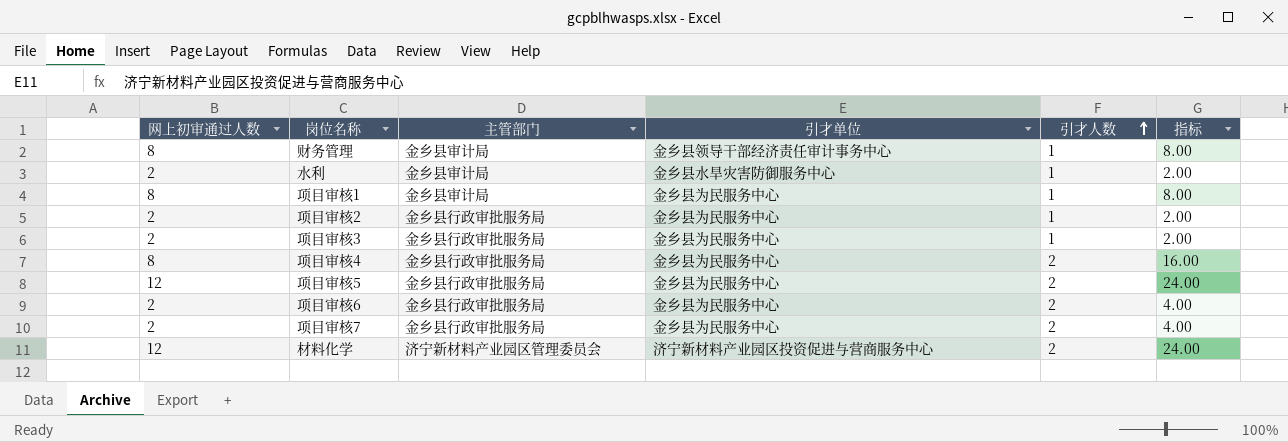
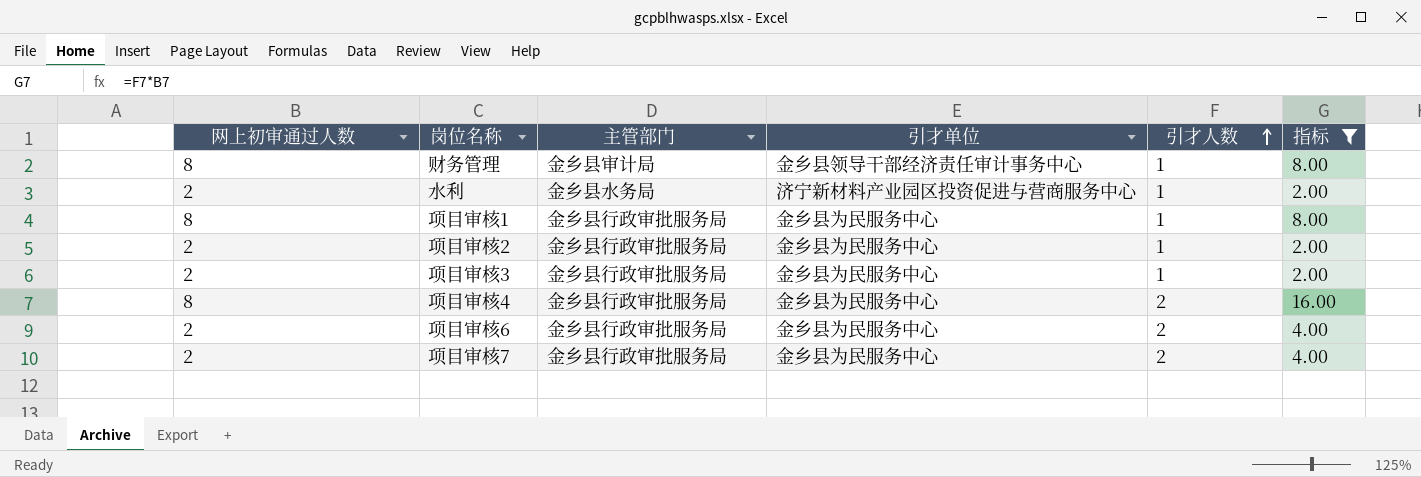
filter: none -> 指标 != 24.00
水利 | 主管部门: 金乡县审计局 -> 金乡县水务局
水利 | 引才单位: 金乡县水旱灾害防御服务中心 -> 济宁新材料产业园区投资促进与营商服务中心
项目审核1 | 主管部门: 金乡县审计局 -> 金乡县行政审批服务局

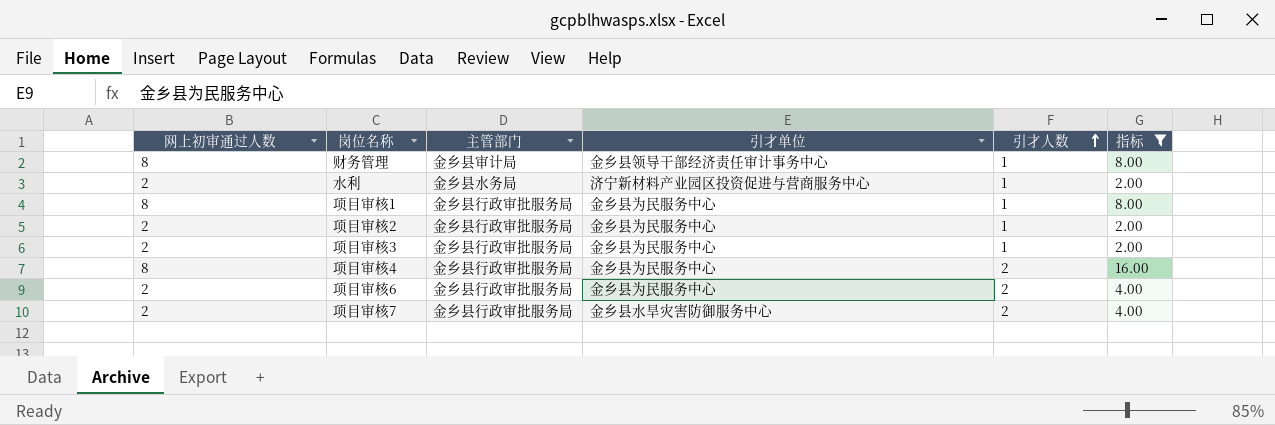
项目审核7 | 引才单位: 金乡县为民服务中心 -> 金乡县水旱灾害防御服务中心

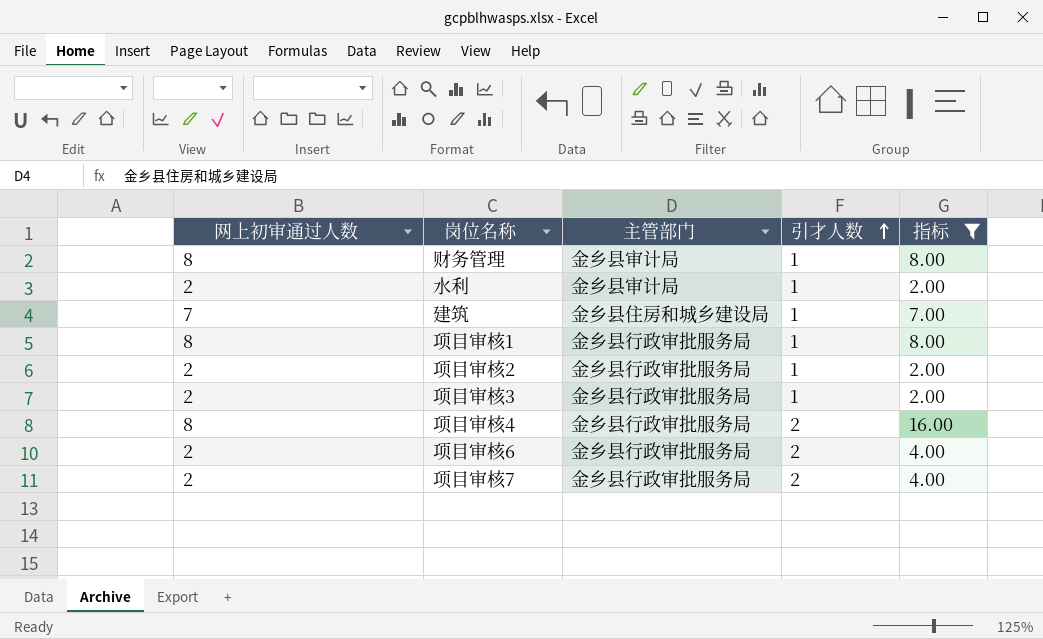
column 引才单位 | position: 4 -> none
水利 | 主管部门: 金乡县水务局 -> 金乡县审计局
row 建筑: none -> 7 | 金乡县住房和城乡建设局 | 1 | 7.00

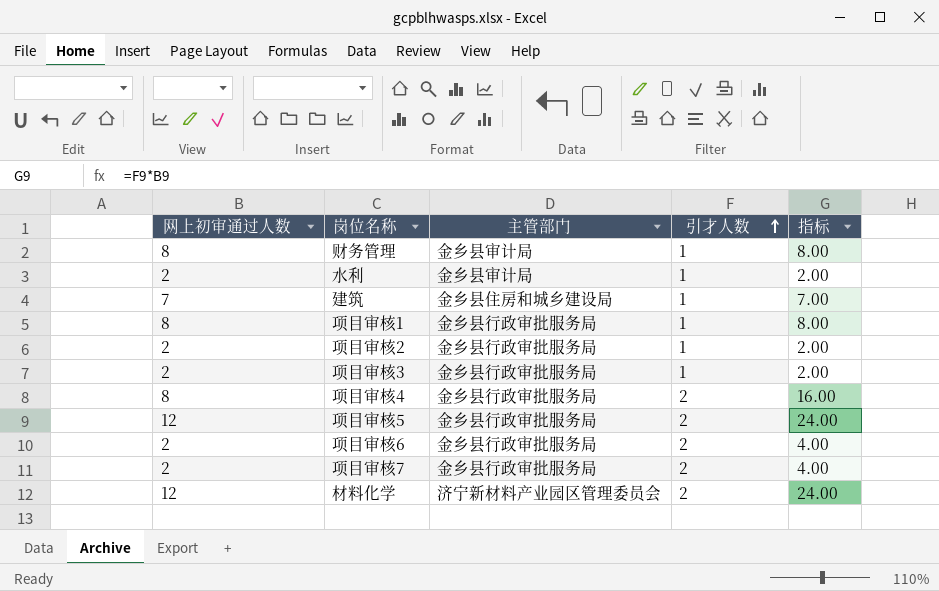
filter: 指标 != 24.00 -> none

